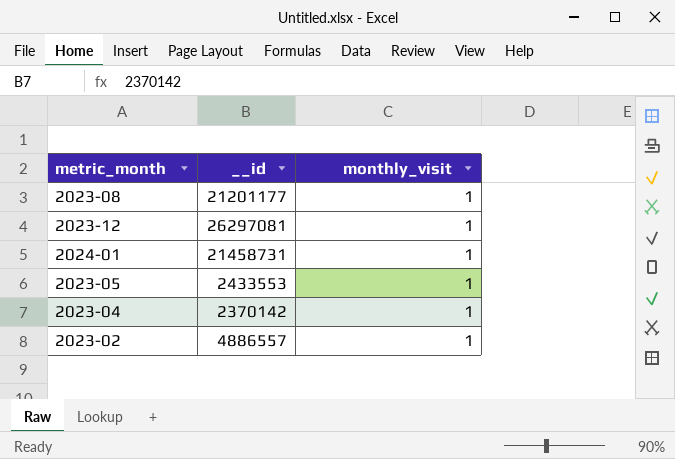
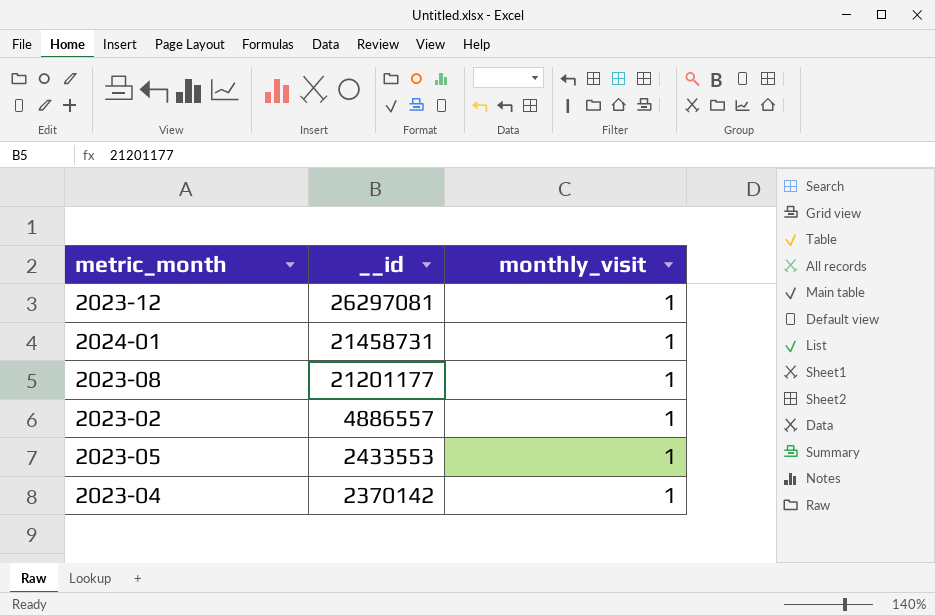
row order: none -> __id descending

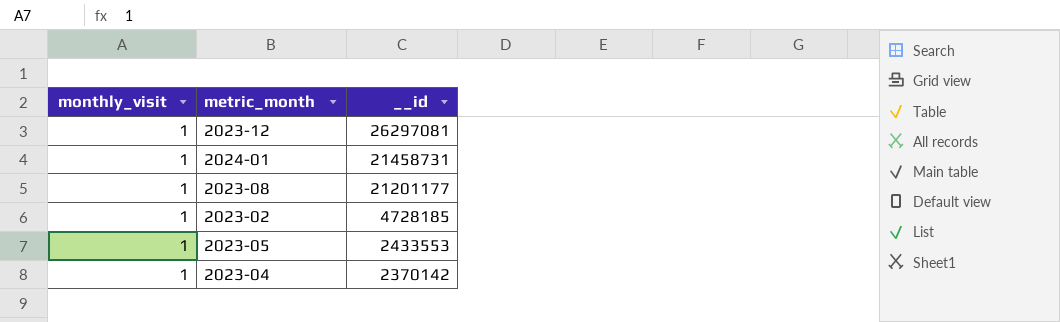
column monthly_visit | position: 3 -> 1
2023-02 | __id: 4886557 -> 4728185

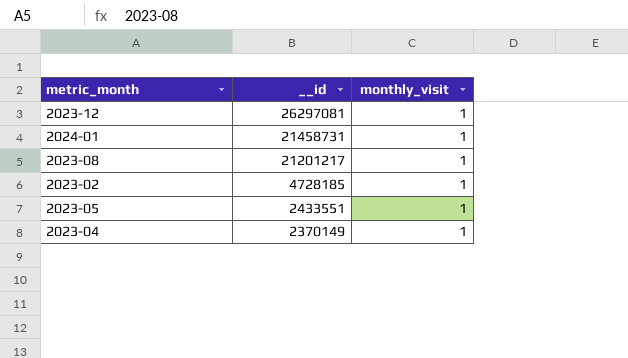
column monthly_visit | position: 1 -> 3
2023-08 | __id: 21201177 -> 21201217
2023-05 | __id: 2433553 -> 2433551
2023-04 | __id: 2370142 -> 2370149

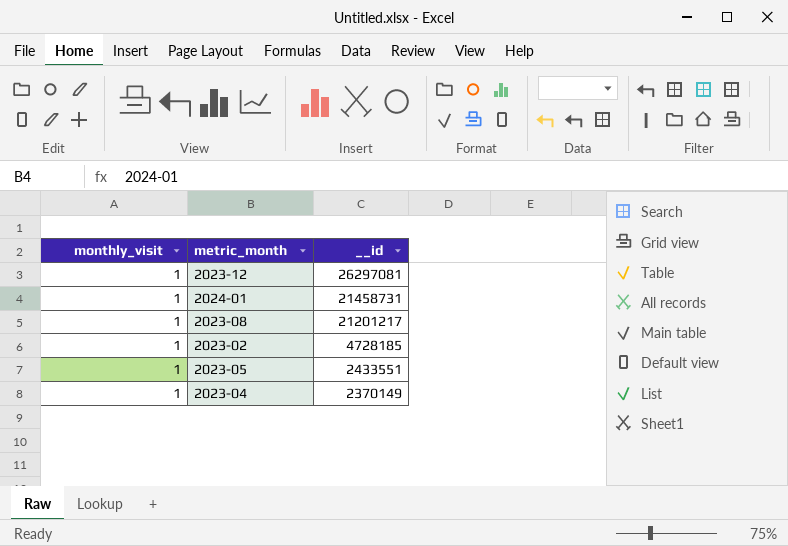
column monthly_visit | position: 3 -> 1

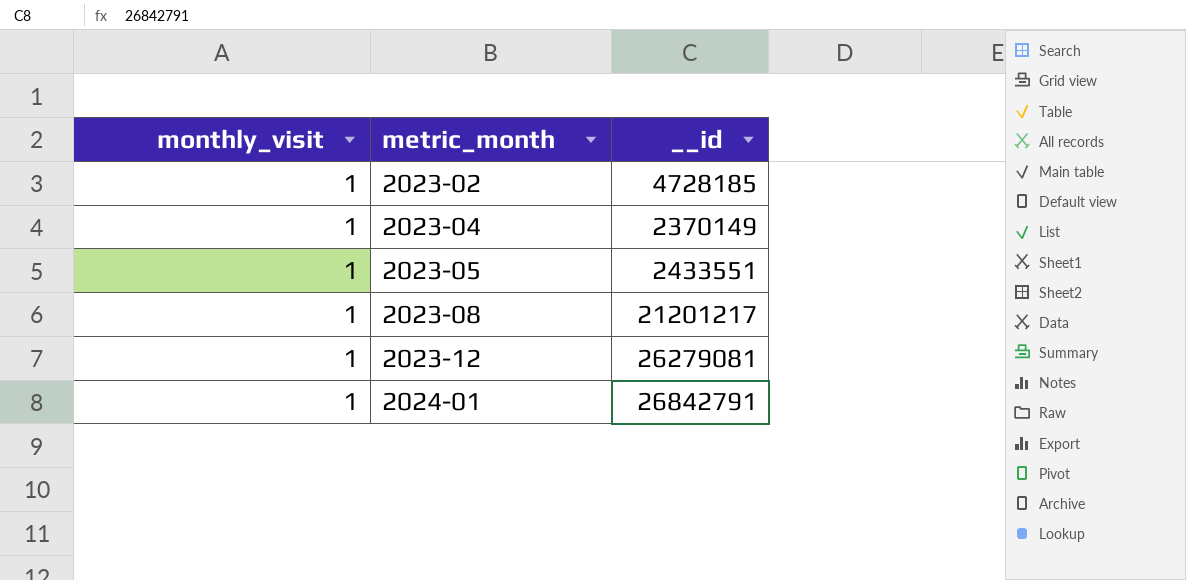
row order: __id descending -> metric_month ascending
2023-12 | __id: 26297081 -> 26279081
2024-01 | __id: 21458731 -> 26842791

